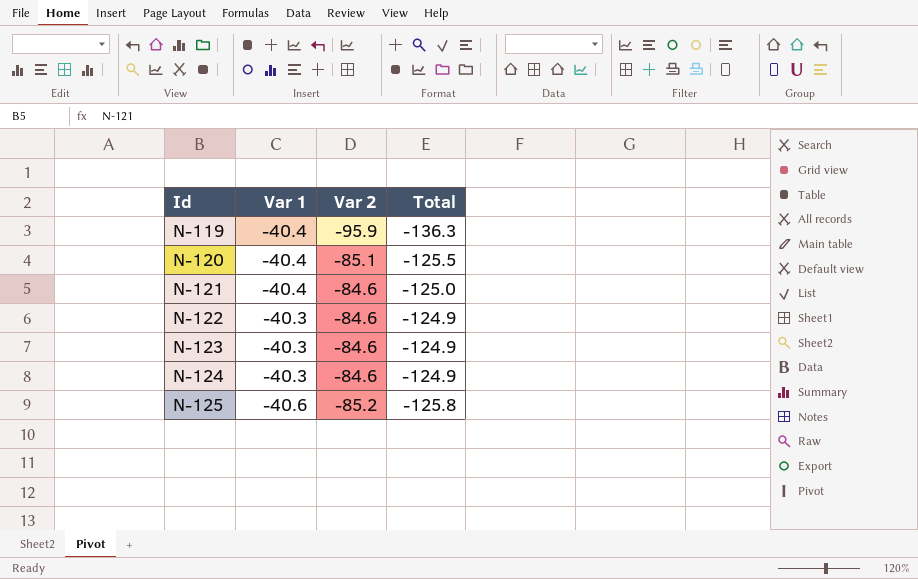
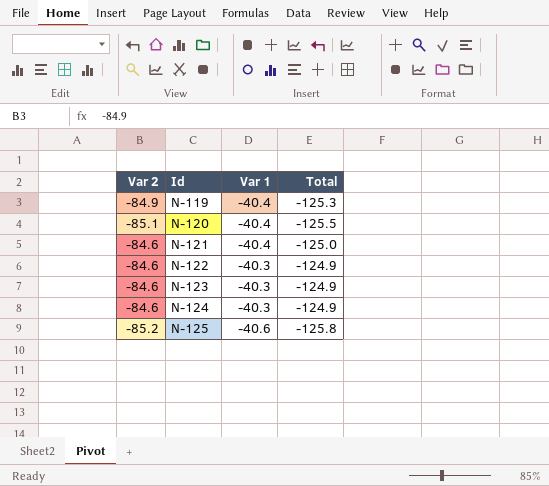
column Var 2 | position: 3 -> 1
N-119 | Var 2: -95.9 -> -84.9
N-119 | Total: -136.3 -> -125.3

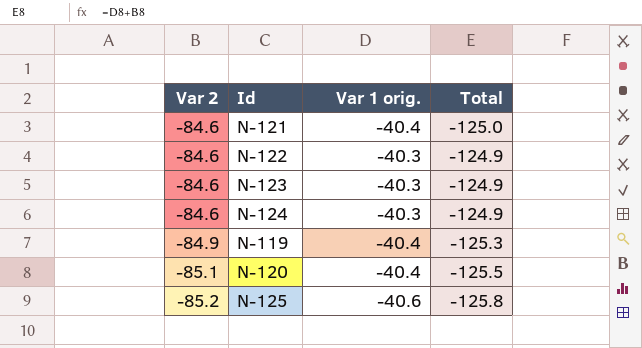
row order: Id ascending -> Var 2 descending
column name: Var 1 -> Var 1 orig.

